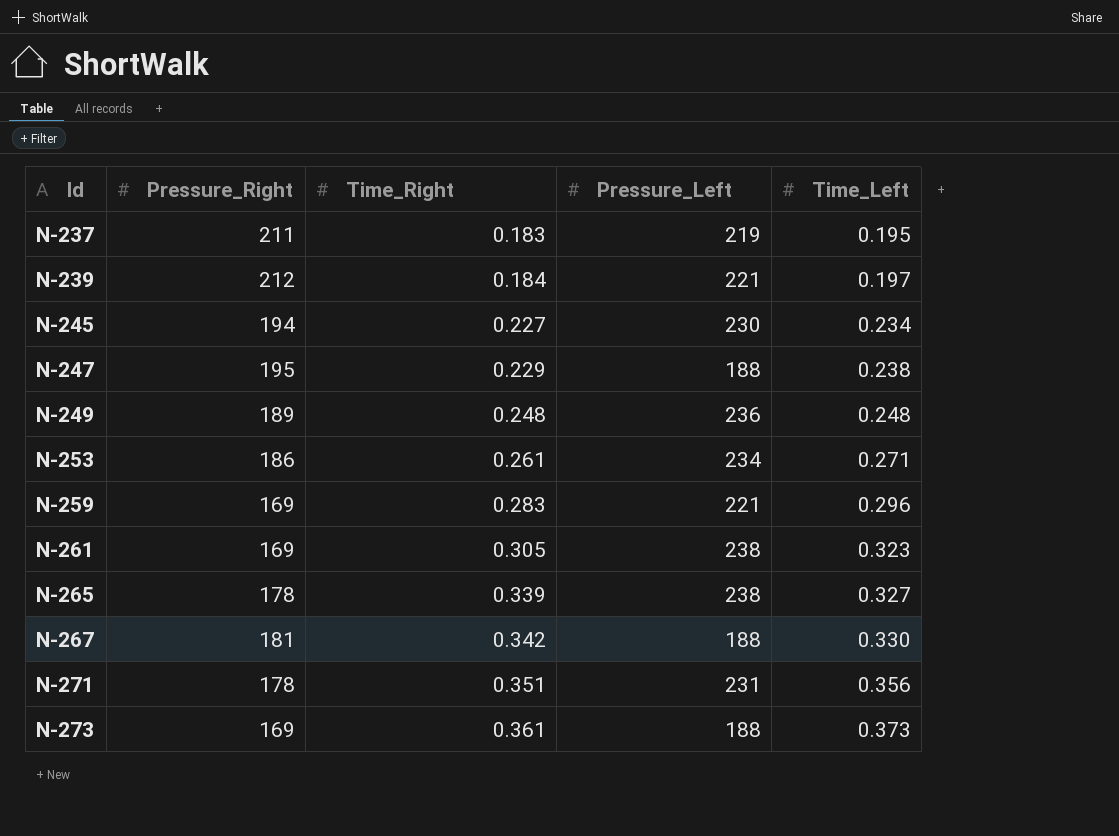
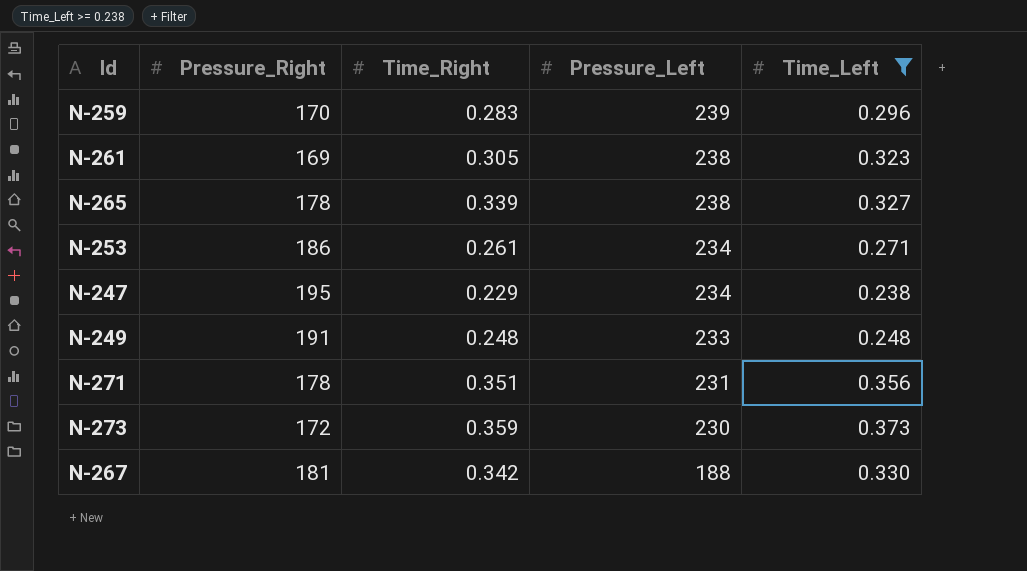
filter: none -> Time_Left >= 0.238
row order: Id ascending -> Pressure_Left descending
N-259 | Pressure_Right: 169 -> 170
N-259 | Pressure_Left: 221 -> 239
N-247 | Pressure_Left: 188 -> 234
N-249 | Pressure_Right: 189 -> 191
N-249 | Pressure_Left: 236 -> 233
N-273 | Pressure_Right: 169 -> 172
N-273 | Time_Right: 0.361 -> 0.359
N-273 | Pressure_Left: 188 -> 230

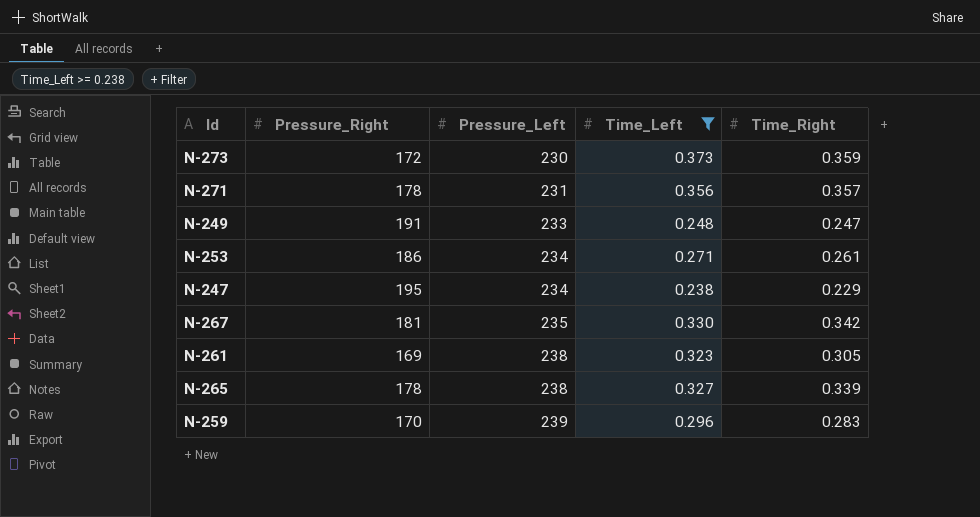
row order: Pressure_Left descending -> Pressure_Left ascending
column Time_Right | position: 3 -> 5
N-271 | Time_Right: 0.351 -> 0.357
N-249 | Time_Right: 0.248 -> 0.247
N-267 | Pressure_Left: 188 -> 235

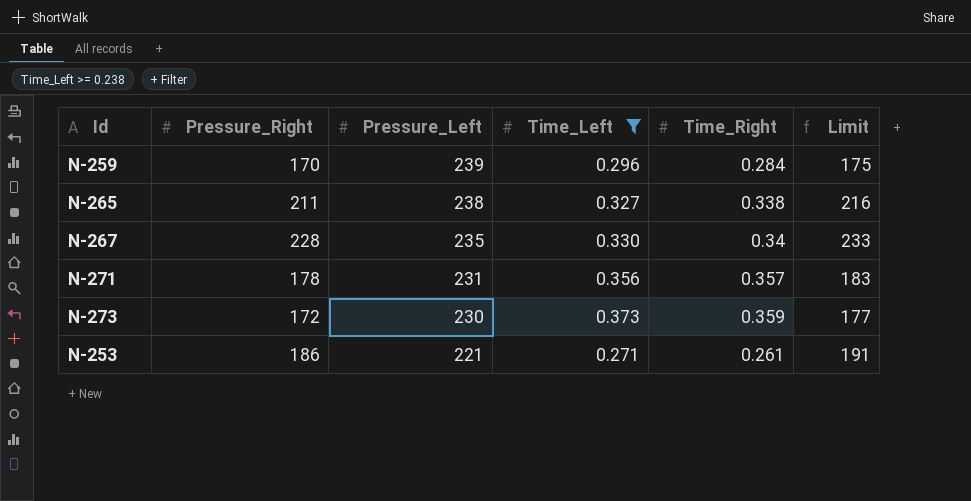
row order: Pressure_Left ascending -> Pressure_Left descending
column Limit | formula: none -> [Pressure_Right] + 5
row N-249: 191 | 233 | 0.248 | 0.247 -> none
row N-247: 195 | 234 | 0.238 | 0.229 -> none
row N-261: 169 | 238 | 0.323 | 0.305 -> none
N-259 | Time_Right: 0.283 -> 0.284
N-265 | Pressure_Right: 178 -> 211
N-265 | Time_Right: 0.339 -> 0.338
N-267 | Pressure_Right: 181 -> 228
N-267 | Time_Right: 0.342 -> 0.34
N-253 | Pressure_Left: 234 -> 221

